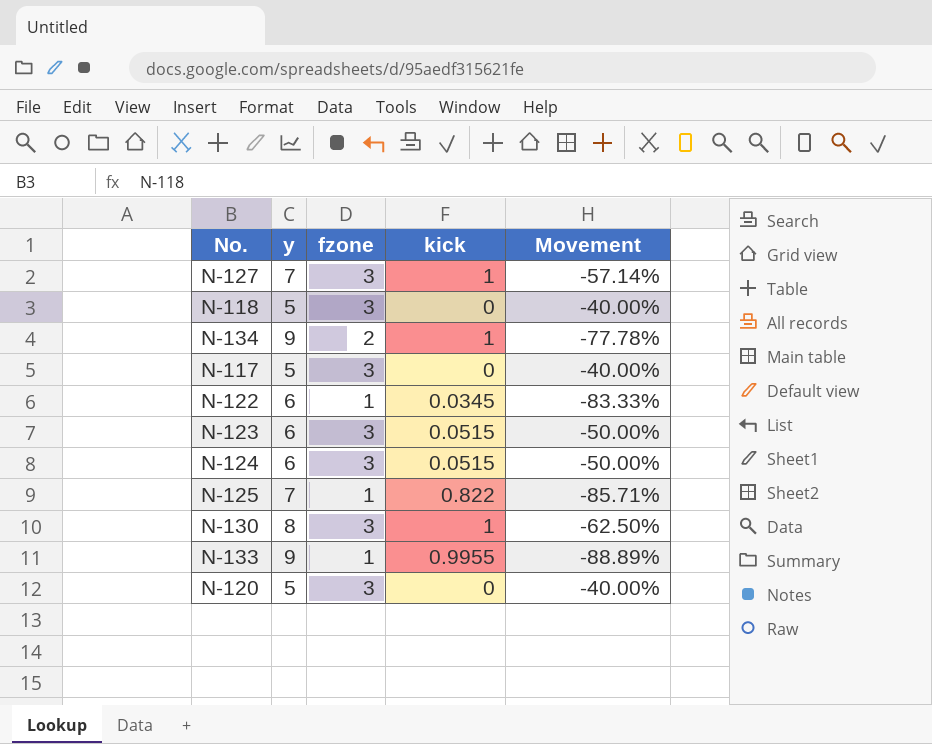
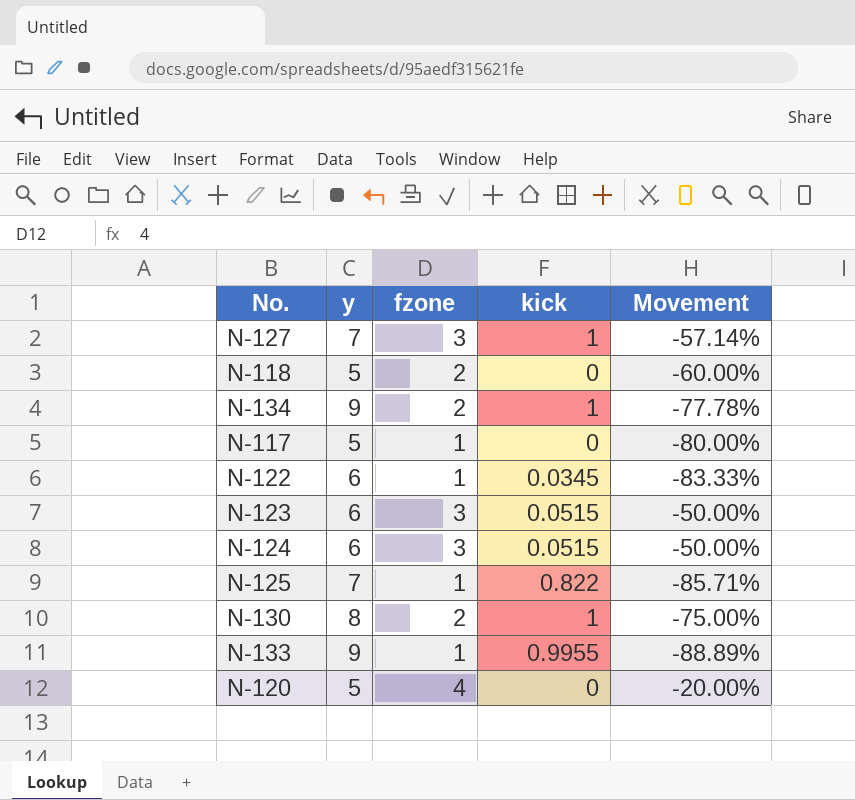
N-118 | fzone: 3 -> 2
N-118 | Movement: -40.00% -> -60.00%
N-117 | fzone: 3 -> 1
N-117 | Movement: -40.00% -> -80.00%
N-130 | fzone: 3 -> 2
N-130 | Movement: -62.50% -> -75.00%
N-120 | fzone: 3 -> 4
N-120 | Movement: -40.00% -> -20.00%

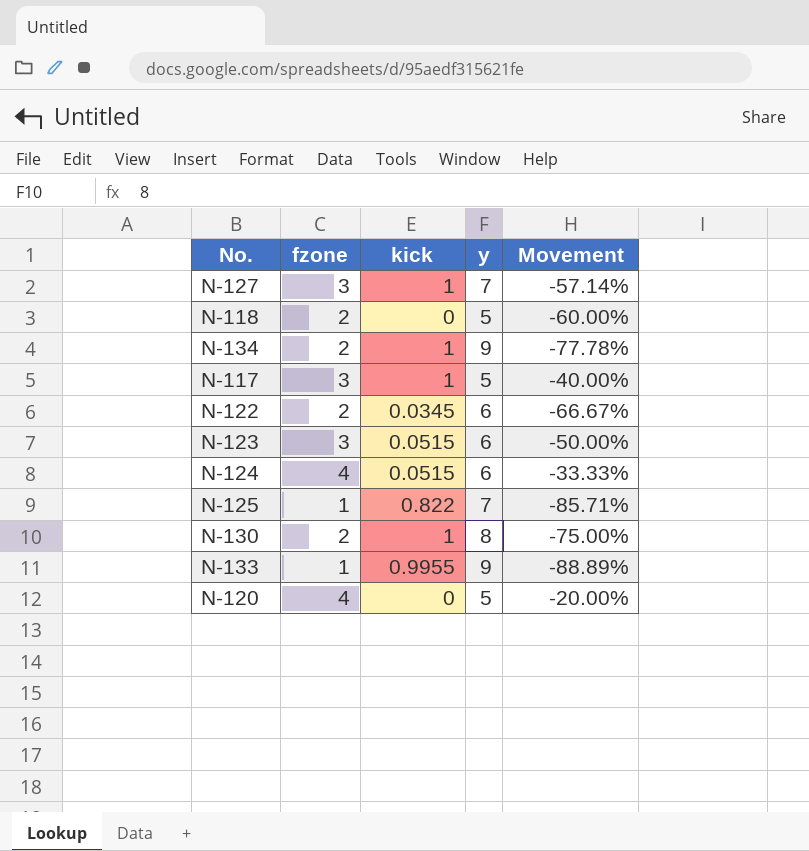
column y | position: 2 -> 4
N-117 | fzone: 1 -> 3
N-117 | kick: 0 -> 1
N-117 | Movement: -80.00% -> -40.00%
N-122 | fzone: 1 -> 2
N-122 | Movement: -83.33% -> -66.67%
N-124 | fzone: 3 -> 4
N-124 | Movement: -50.00% -> -33.33%

